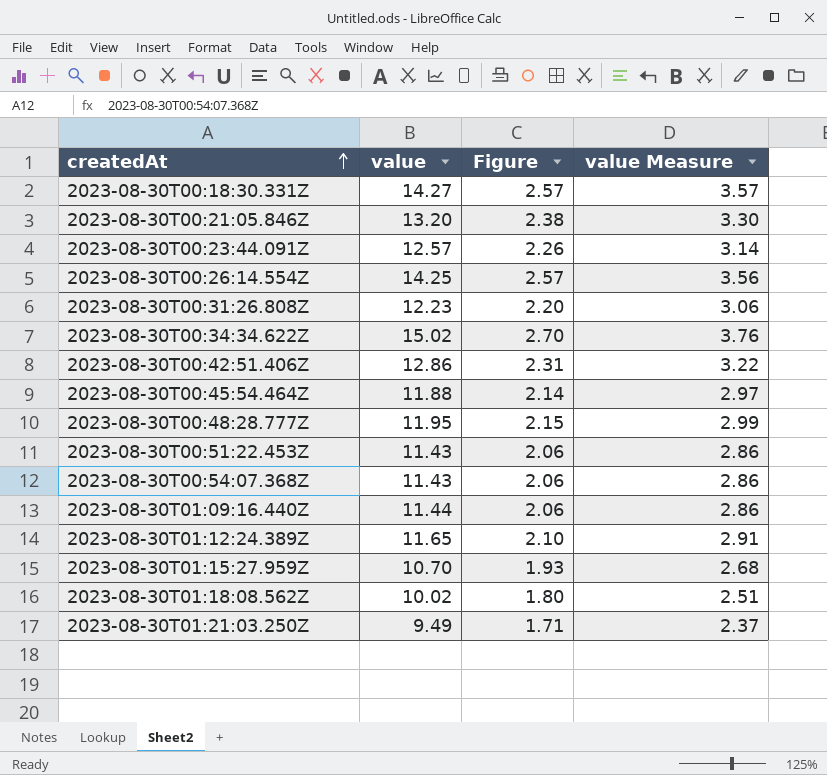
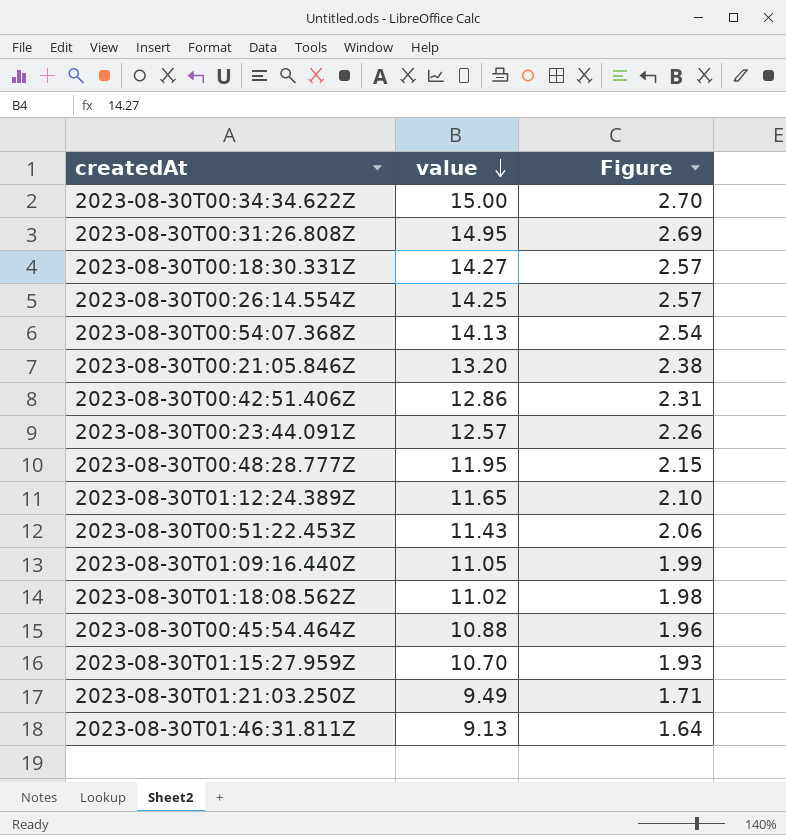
row order: createdAt ascending -> value descending
column value Measure | formula: [value] * 0.25 -> none
2023-08-30T00:34:34.622Z | value: 15.02 -> 15.00
2023-08-30T00:31:26.808Z | value: 12.23 -> 14.95
2023-08-30T00:31:26.808Z | Figure: 2.20 -> 2.69
2023-08-30T00:54:07.368Z | value: 11.43 -> 14.13
2023-08-30T00:54:07.368Z | Figure: 2.06 -> 2.54
2023-08-30T01:09:16.440Z | value: 11.44 -> 11.05
2023-08-30T01:09:16.440Z | Figure: 2.06 -> 1.99
2023-08-30T01:18:08.562Z | value: 10.02 -> 11.02
2023-08-30T01:18:08.562Z | Figure: 1.80 -> 1.98
2023-08-30T00:45:54.464Z | value: 11.88 -> 10.88
2023-08-30T00:45:54.464Z | Figure: 2.14 -> 1.96
row 2023-08-30T01:46:31.811Z: none -> 9.13 | 1.64

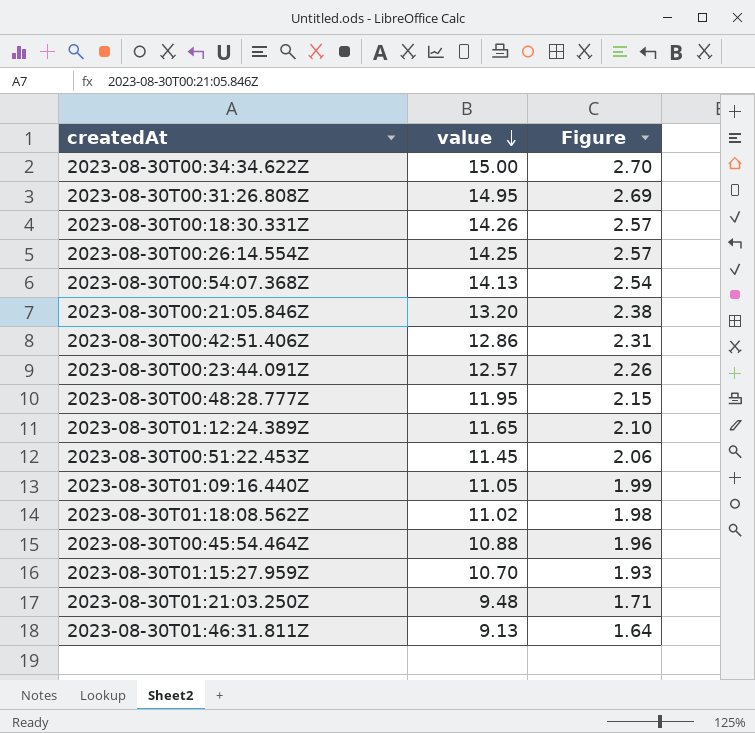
2023-08-30T00:18:30.331Z | value: 14.27 -> 14.26
2023-08-30T00:51:22.453Z | value: 11.43 -> 11.45
2023-08-30T01:21:03.250Z | value: 9.49 -> 9.48

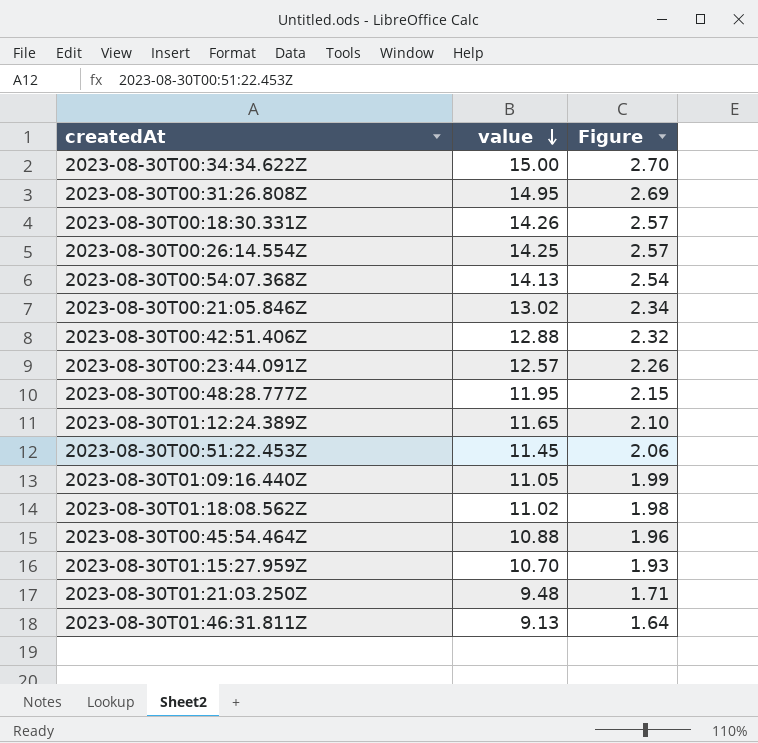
2023-08-30T00:21:05.846Z | value: 13.20 -> 13.02
2023-08-30T00:21:05.846Z | Figure: 2.38 -> 2.34
2023-08-30T00:42:51.406Z | value: 12.86 -> 12.88
2023-08-30T00:42:51.406Z | Figure: 2.31 -> 2.32

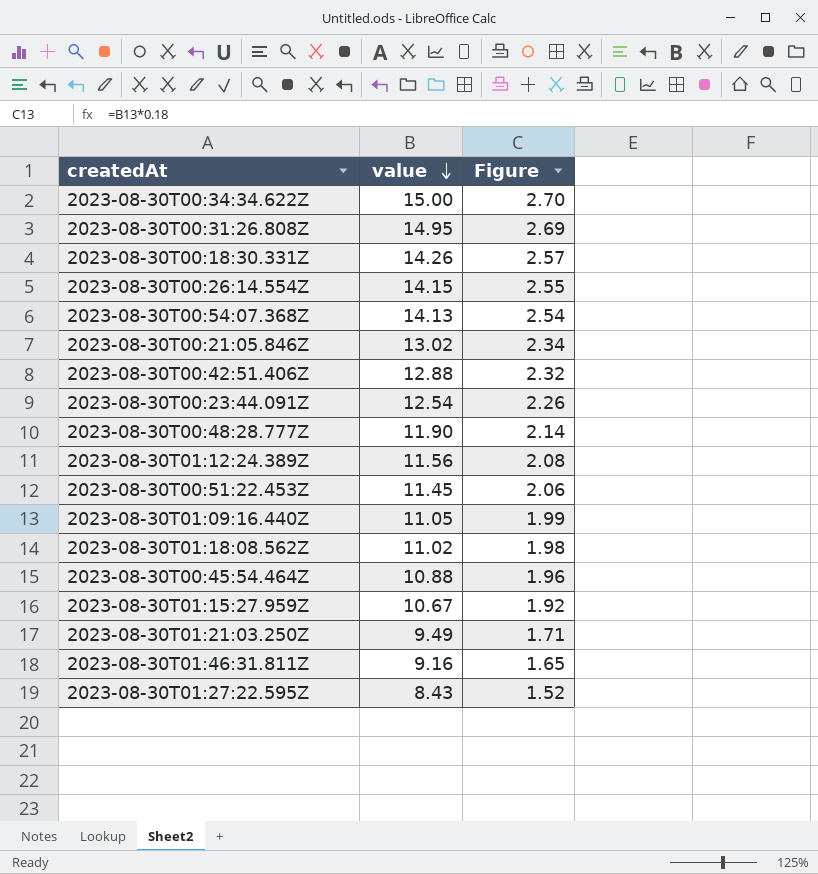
2023-08-30T00:26:14.554Z | value: 14.25 -> 14.15
2023-08-30T00:26:14.554Z | Figure: 2.57 -> 2.55
2023-08-30T00:23:44.091Z | value: 12.57 -> 12.54
2023-08-30T00:48:28.777Z | value: 11.95 -> 11.90
2023-08-30T00:48:28.777Z | Figure: 2.15 -> 2.14
2023-08-30T01:12:24.389Z | value: 11.65 -> 11.56
2023-08-30T01:12:24.389Z | Figure: 2.10 -> 2.08
2023-08-30T01:15:27.959Z | value: 10.70 -> 10.67
2023-08-30T01:15:27.959Z | Figure: 1.93 -> 1.92
2023-08-30T01:21:03.250Z | value: 9.48 -> 9.49
2023-08-30T01:46:31.811Z | value: 9.13 -> 9.16
2023-08-30T01:46:31.811Z | Figure: 1.64 -> 1.65
row 2023-08-30T01:27:22.595Z: none -> 8.43 | 1.52

